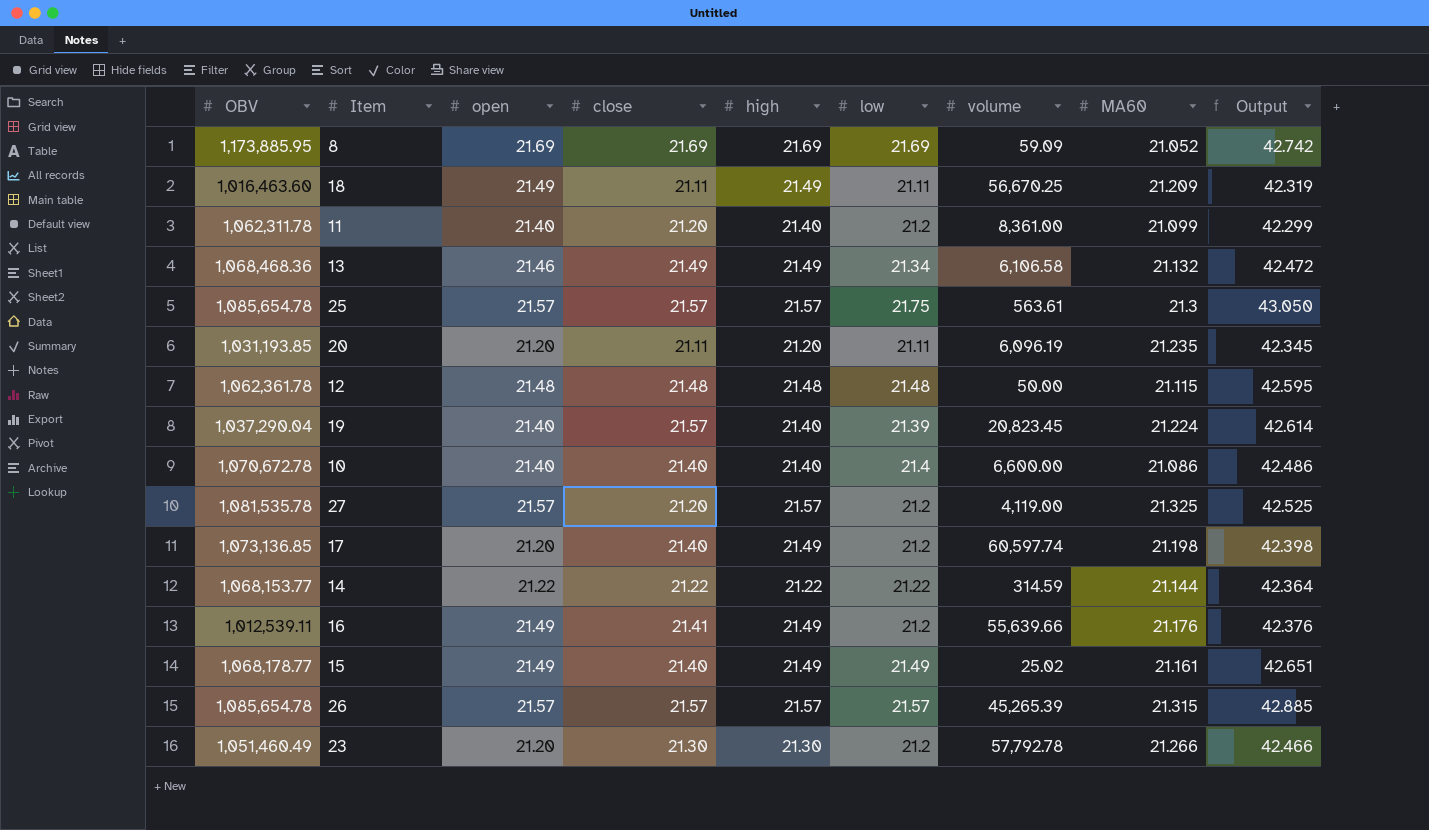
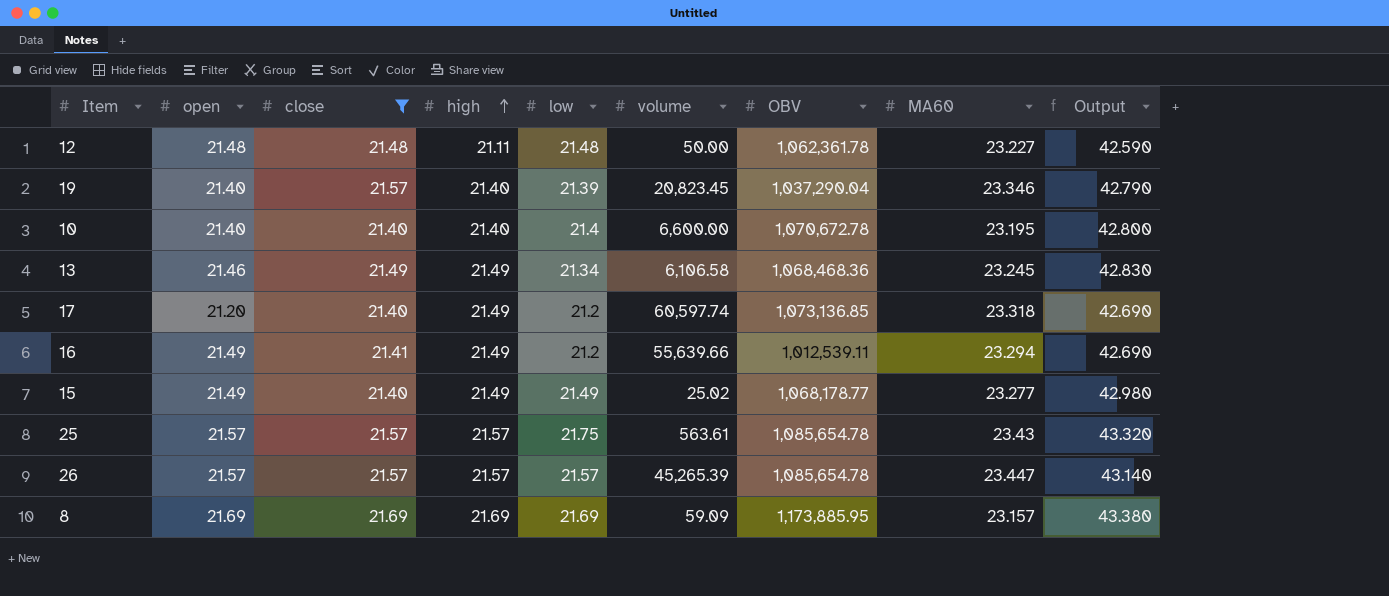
filter: none -> close >= 21.40
row order: none -> high ascending
column OBV | position: 1 -> 7
column Output | formula: [low] + [MA60] -> [high] + [low]
12 | high: 21.48 -> 21.11
12 | MA60: 21.115 -> 23.227
19 | MA60: 21.224 -> 23.346
10 | MA60: 21.086 -> 23.195
13 | MA60: 21.132 -> 23.245
17 | MA60: 21.198 -> 23.318
16 | MA60: 21.176 -> 23.294
15 | MA60: 21.161 -> 23.277
25 | MA60: 21.3 -> 23.43
26 | MA60: 21.315 -> 23.447
8 | MA60: 21.052 -> 23.157

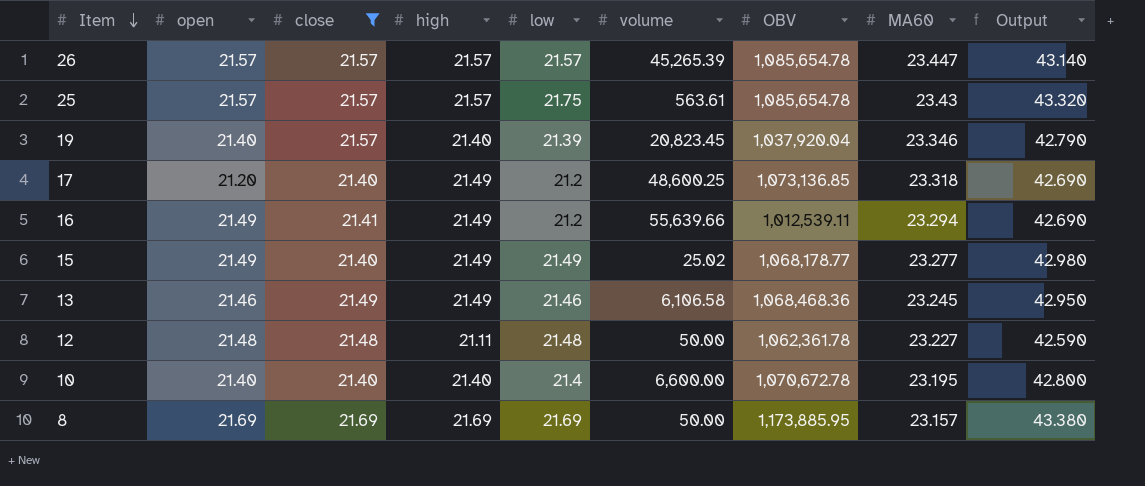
row order: high ascending -> Item descending
19 | OBV: 1,037,290.04 -> 1,037,920.04
17 | volume: 60,597.74 -> 48,600.25
13 | low: 21.34 -> 21.46
13 | Output: 42.830 -> 42.950
8 | volume: 59.09 -> 50.00

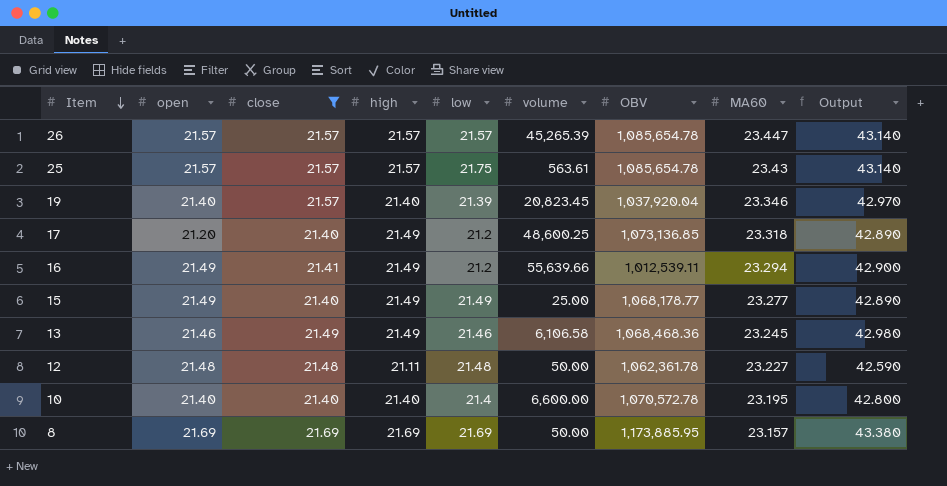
column Output | formula: [high] + [low] -> [close] + [high]
15 | volume: 25.02 -> 25.00
10 | OBV: 1,070,672.78 -> 1,070,572.78

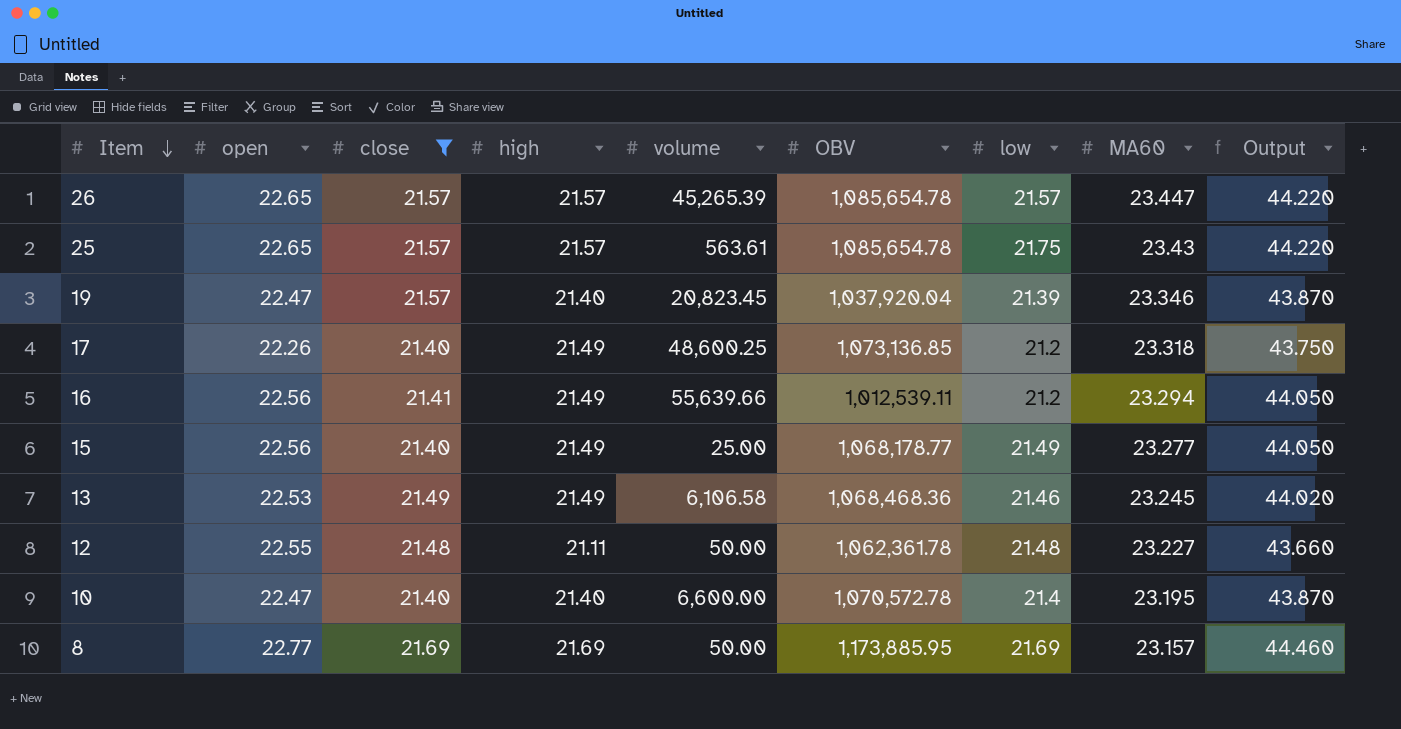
column low | position: 5 -> 7
column Output | formula: [close] + [high] -> [open] + [high]
26 | open: 21.57 -> 22.65
25 | open: 21.57 -> 22.65
19 | open: 21.40 -> 22.47
17 | open: 21.20 -> 22.26
16 | open: 21.49 -> 22.56
15 | open: 21.49 -> 22.56
13 | open: 21.46 -> 22.53
12 | open: 21.48 -> 22.55
10 | open: 21.40 -> 22.47
8 | open: 21.69 -> 22.77

